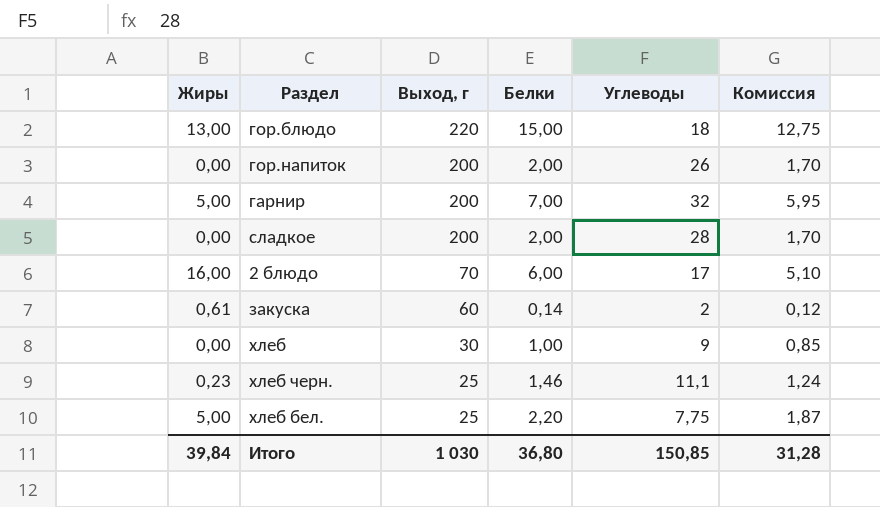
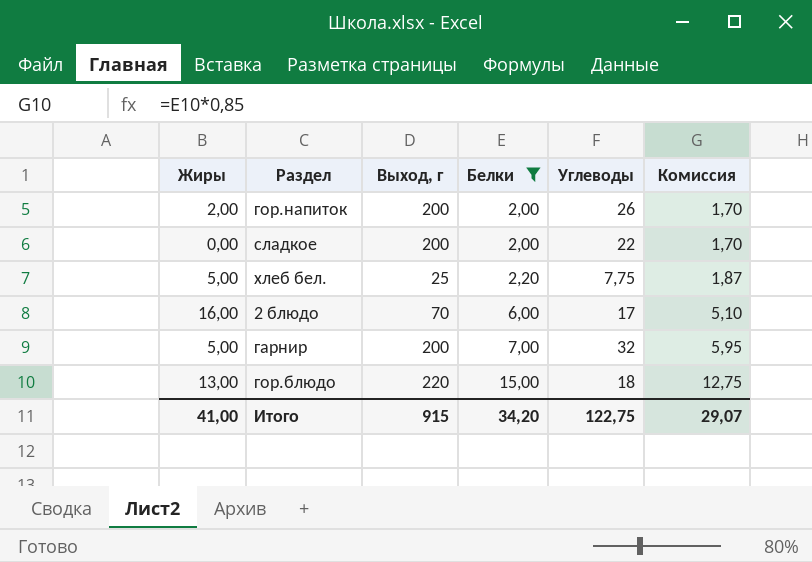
filter: none -> Белки >= 2,00
row order: Выход, г descending -> Белки ascending
гор.напиток | Жиры: 0,00 -> 2,00
сладкое | Углеводы: 28 -> 22
Итого | Жиры: 39,84 -> 41,00
Итого | Выход, г: 1 030 -> 915
Итого | Белки: 36,80 -> 34,20
Итого | Углеводы: 150,85 -> 122,75
Итого | Комиссия: 31,28 -> 29,07

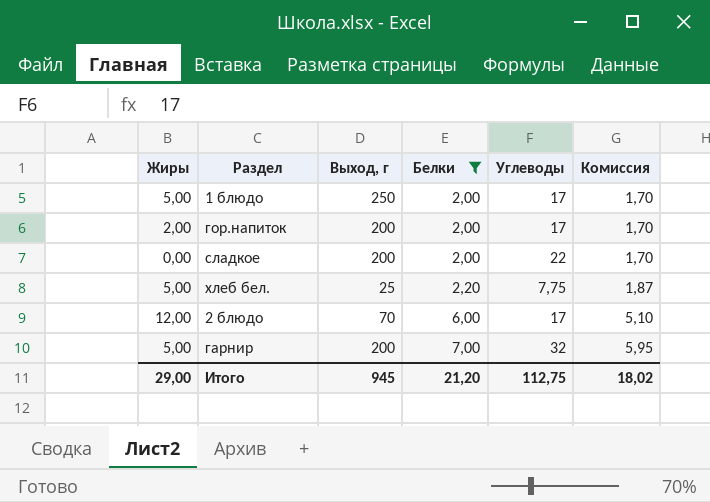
row гор.блюдо: 13,00 | 220 | 15,00 | 18 | 12,75 -> none
row 1 блюдо: none -> 5,00 | 250 | 2,00 | 17 | 1,70
гор.напиток | Углеводы: 26 -> 17
2 блюдо | Жиры: 16,00 -> 12,00
Итого | Жиры: 41,00 -> 29,00
Итого | Выход, г: 915 -> 945
Итого | Белки: 34,20 -> 21,20
Итого | Углеводы: 122,75 -> 112,75
Итого | Комиссия: 29,07 -> 18,02

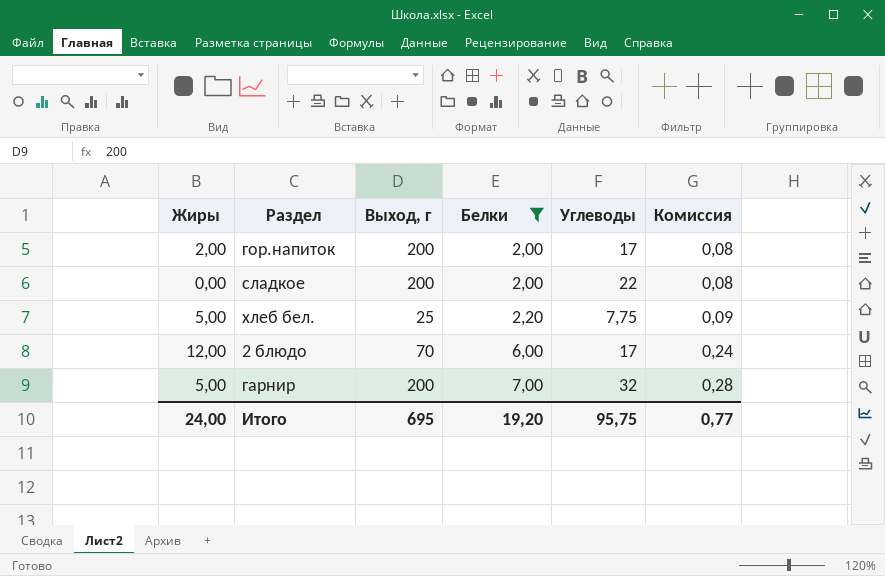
column Комиссия | formula: [Белки] * 0,85 -> [Белки] * 0,04
row 1 блюдо: 5,00 | 250 | 2,00 | 17 | 1,70 -> none
Итого | Жиры: 29,00 -> 24,00
Итого | Выход, г: 945 -> 695
Итого | Белки: 21,20 -> 19,20
Итого | Углеводы: 112,75 -> 95,75
Итого | Комиссия: 18,02 -> 0,77

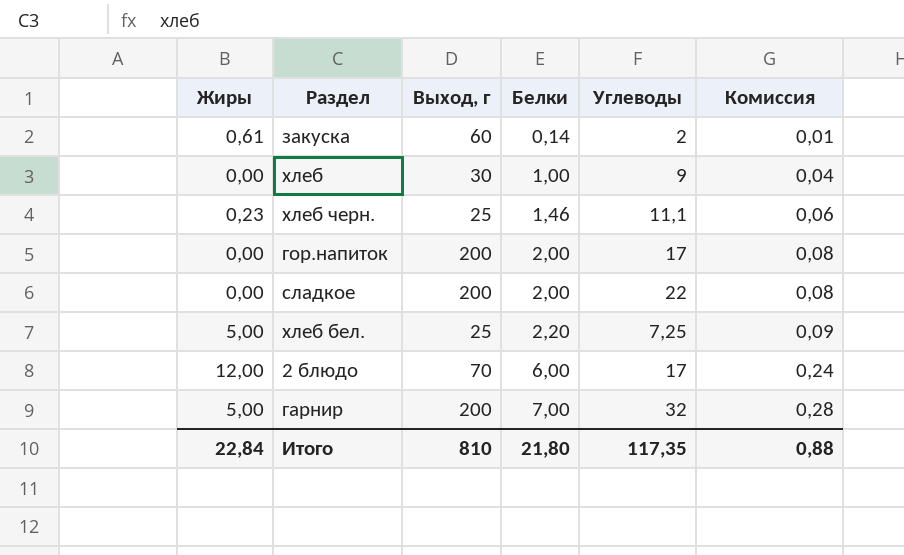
filter: Белки >= 2,00 -> none
гор.напиток | Жиры: 2,00 -> 0,00
хлеб бел. | Углеводы: 7,75 -> 7,25
Итого | Жиры: 24,00 -> 22,84
Итого | Выход, г: 695 -> 810
Итого | Белки: 19,20 -> 21,80
Итого | Углеводы: 95,75 -> 117,35
Итого | Комиссия: 0,77 -> 0,88

